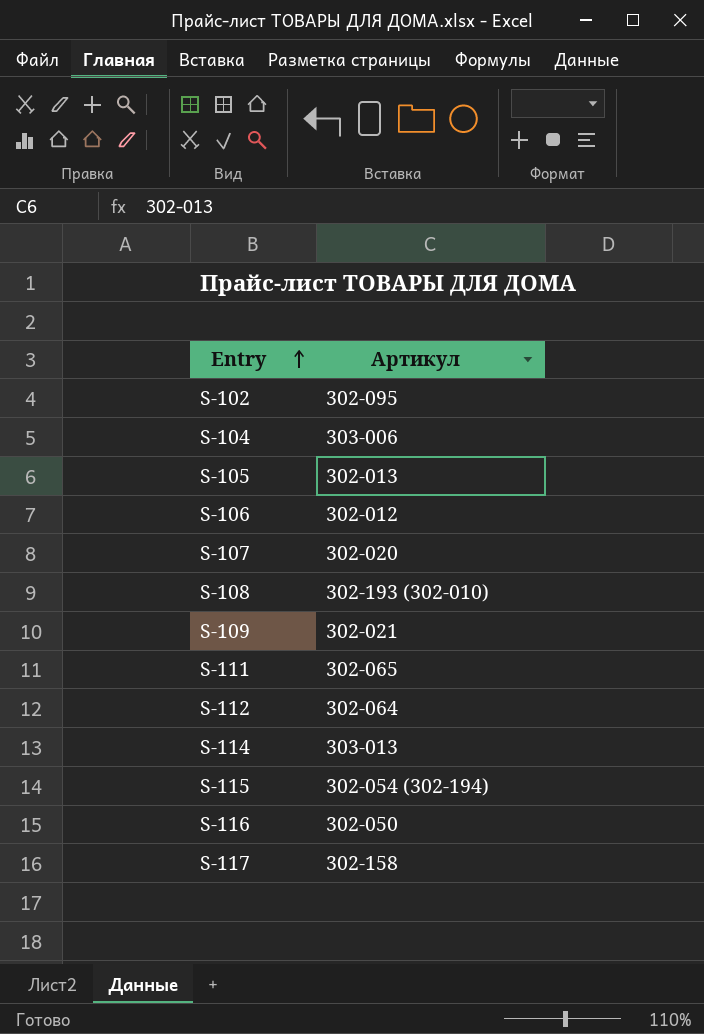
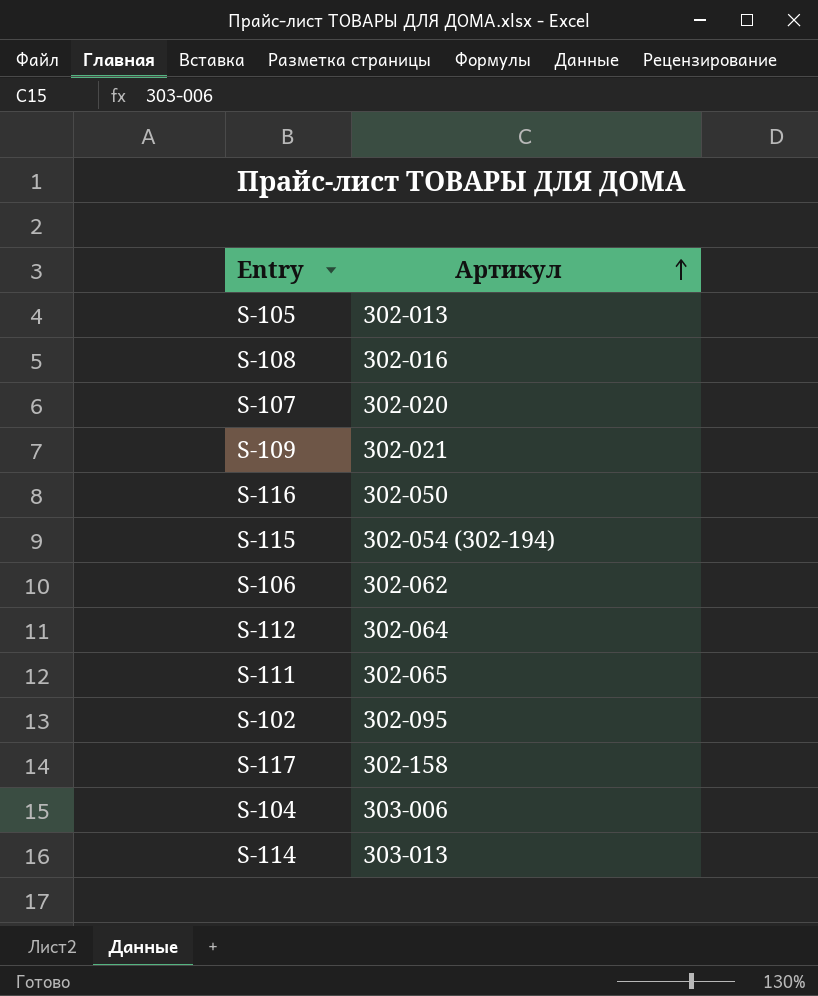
row order: Entry ascending -> Артикул ascending
S-108 | Артикул: 302-193 (302-010) -> 302-016
S-106 | Артикул: 302-012 -> 302-062

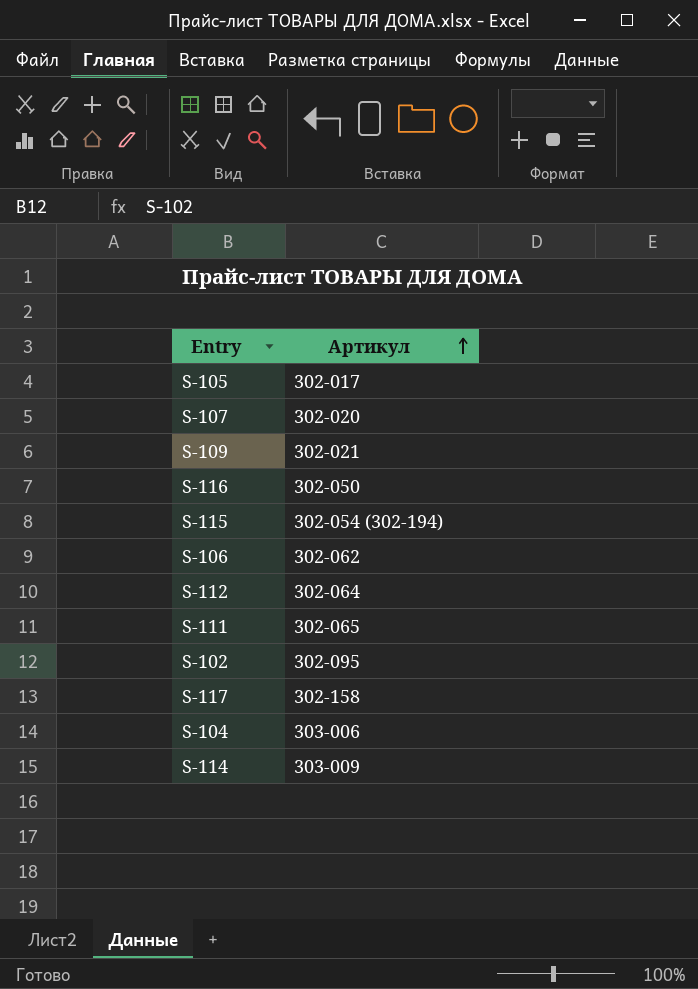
row S-108: 302-016 -> none
S-105 | Артикул: 302-013 -> 302-017
S-114 | Артикул: 303-013 -> 303-009

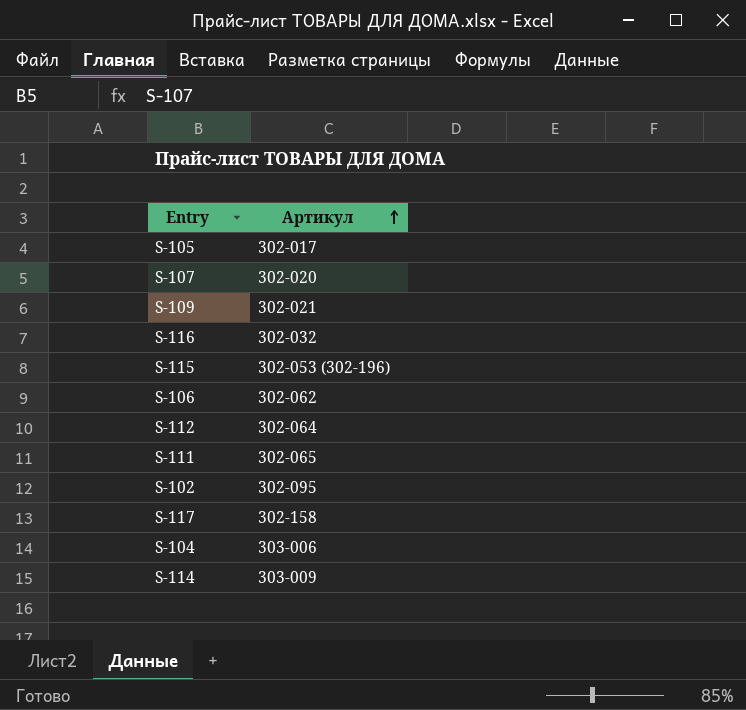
S-116 | Артикул: 302-050 -> 302-032
S-115 | Артикул: 302-054 (302-194) -> 302-053 (302-196)

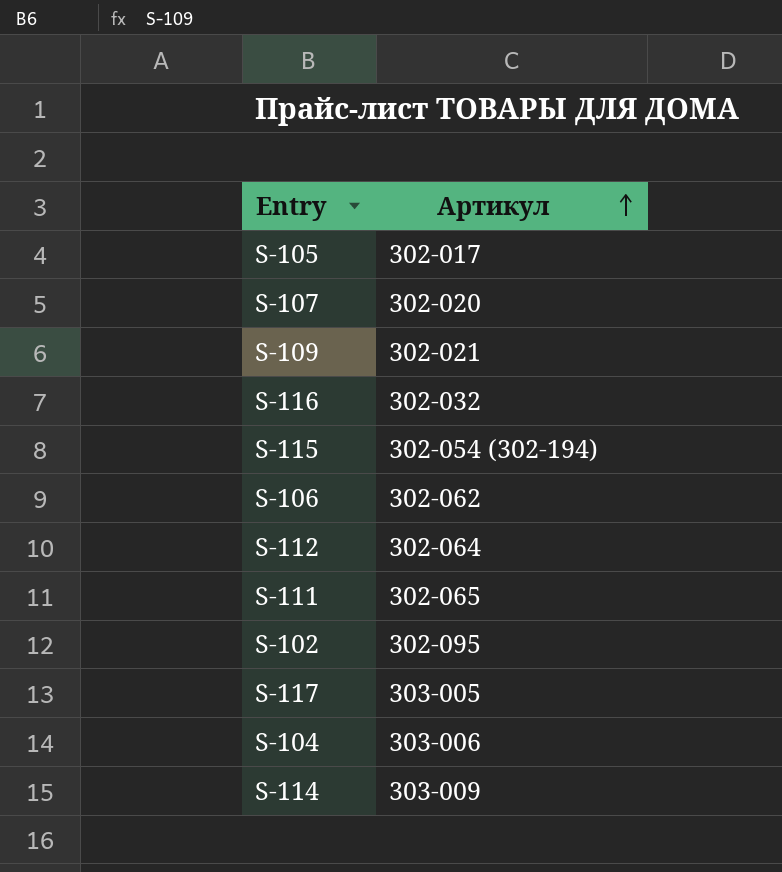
S-115 | Артикул: 302-053 (302-196) -> 302-054 (302-194)
S-117 | Артикул: 302-158 -> 303-005

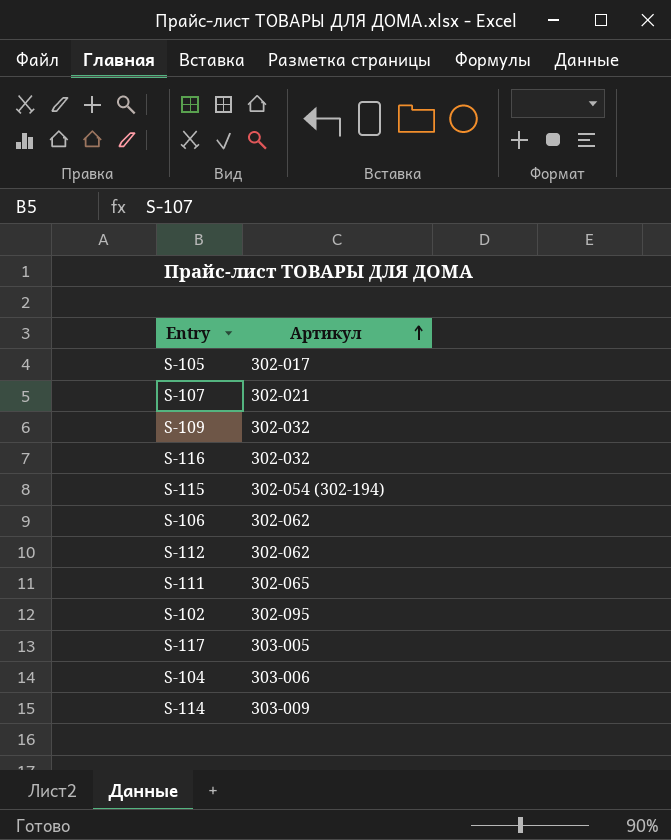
S-107 | Артикул: 302-020 -> 302-021
S-109 | Артикул: 302-021 -> 302-032
S-112 | Артикул: 302-064 -> 302-062

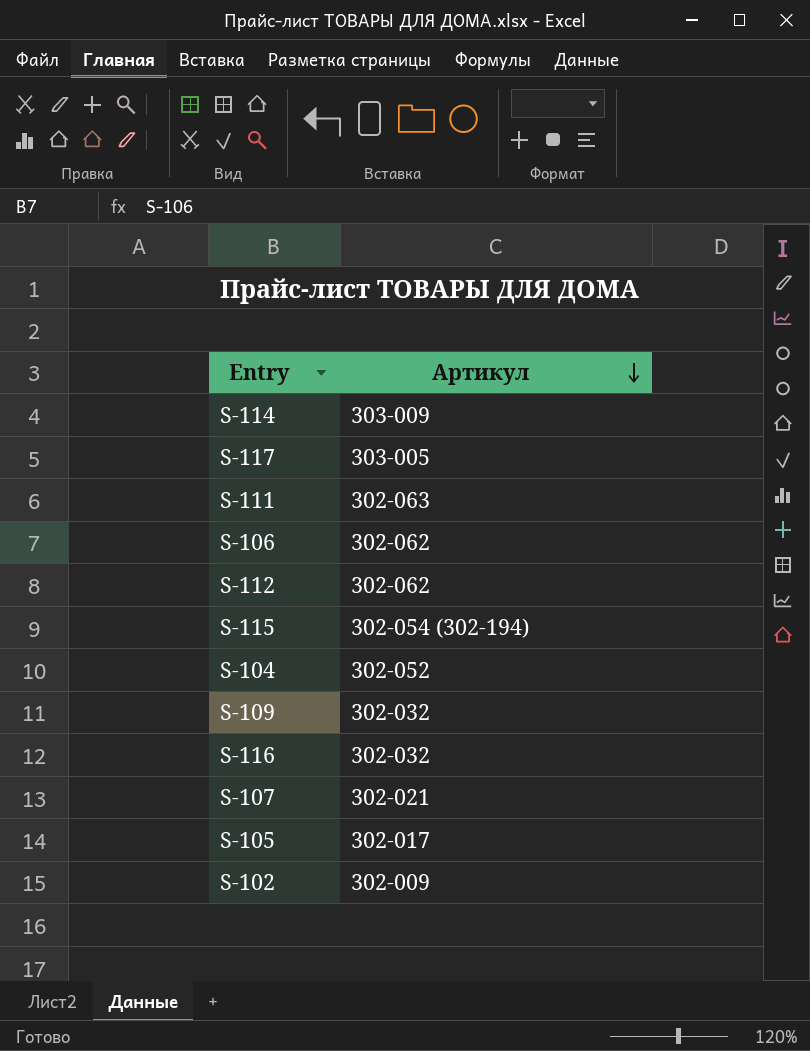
row order: Артикул ascending -> Артикул descending
S-111 | Артикул: 302-065 -> 302-063
S-104 | Артикул: 303-006 -> 302-052
S-102 | Артикул: 302-095 -> 302-009

